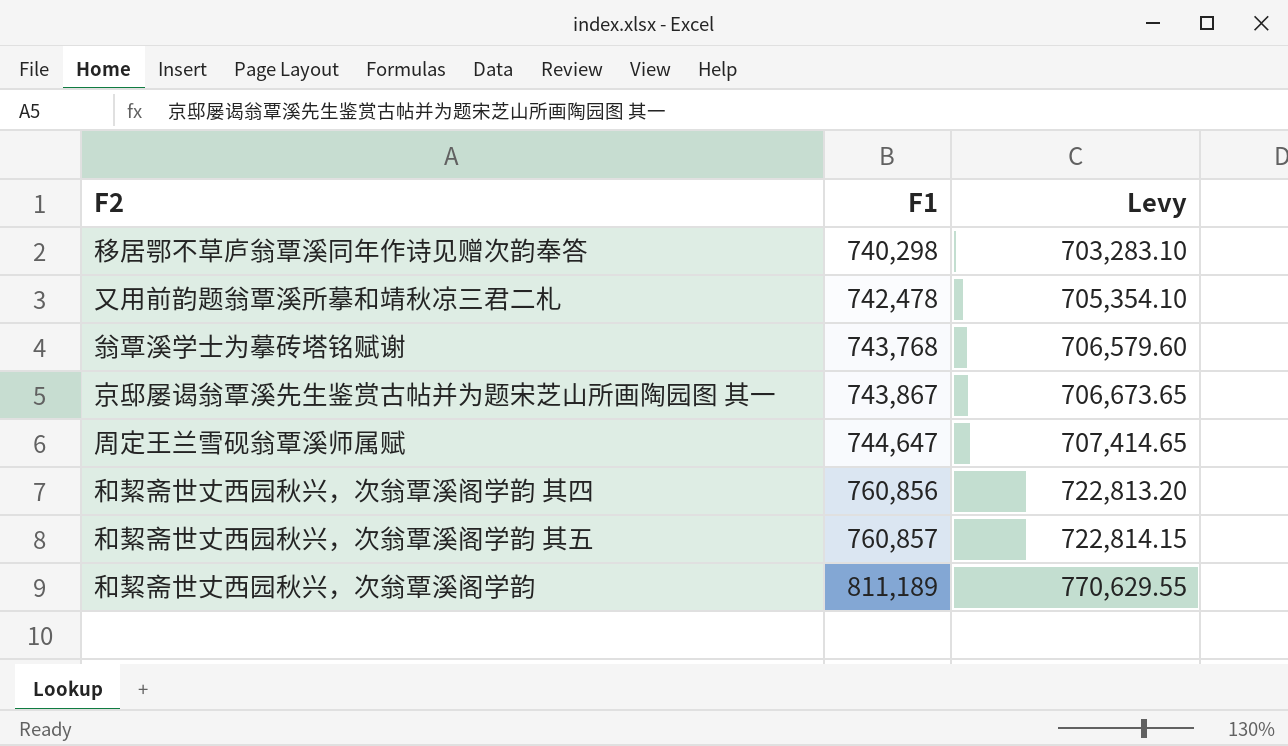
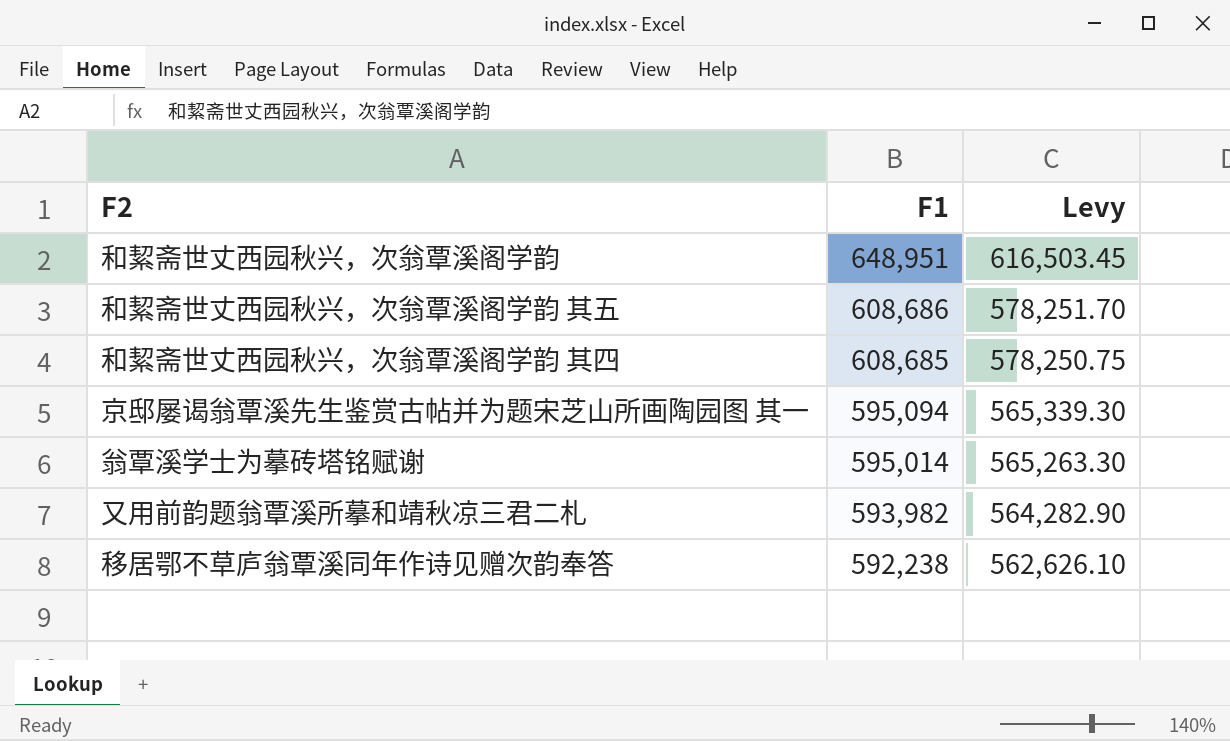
row order: F1 ascending -> F1 descending
row 周定王兰雪砚翁覃溪师属赋: 744,647 | 707,414.65 -> none
和絜斋世丈西园秋兴，次翁覃溪阁学韵 | F1: 811,189 -> 648,951
和絜斋世丈西园秋兴，次翁覃溪阁学韵 | Levy: 770,629.55 -> 616,503.45
和絜斋世丈西园秋兴，次翁覃溪阁学韵 其五 | F1: 760,857 -> 608,686
和絜斋世丈西园秋兴，次翁覃溪阁学韵 其五 | Levy: 722,814.15 -> 578,251.70
和絜斋世丈西园秋兴，次翁覃溪阁学韵 其四 | F1: 760,856 -> 608,685
和絜斋世丈西园秋兴，次翁覃溪阁学韵 其四 | Levy: 722,813.20 -> 578,250.75
京邸屡谒翁覃溪先生鉴赏古帖并为题宋芝山所画陶园图 其一 | F1: 743,867 -> 595,094
京邸屡谒翁覃溪先生鉴赏古帖并为题宋芝山所画陶园图 其一 | Levy: 706,673.65 -> 565,339.30
翁覃溪学士为摹砖塔铭赋谢 | F1: 743,768 -> 595,014
翁覃溪学士为摹砖塔铭赋谢 | Levy: 706,579.60 -> 565,263.30
又用前韵题翁覃溪所摹和靖秋凉三君二札 | F1: 742,478 -> 593,982
又用前韵题翁覃溪所摹和靖秋凉三君二札 | Levy: 705,354.10 -> 564,282.90
移居鄂不草庐翁覃溪同年作诗见赠次韵奉答 | F1: 740,298 -> 592,238
移居鄂不草庐翁覃溪同年作诗见赠次韵奉答 | Levy: 703,283.10 -> 562,626.10

